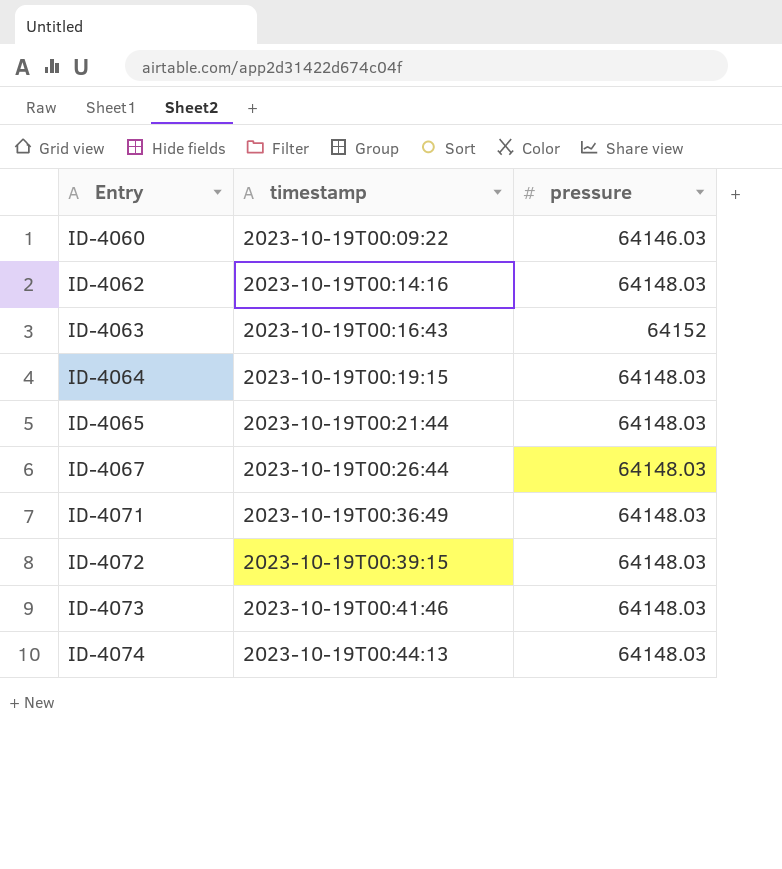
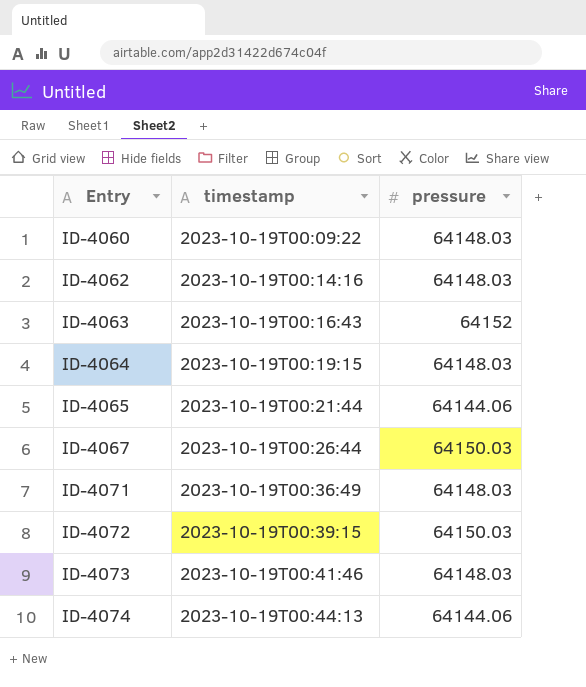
ID-4060 | pressure: 64146.03 -> 64148.03
ID-4065 | pressure: 64148.03 -> 64144.06
ID-4067 | pressure: 64148.03 -> 64150.03
ID-4072 | pressure: 64148.03 -> 64150.03
ID-4074 | pressure: 64148.03 -> 64144.06

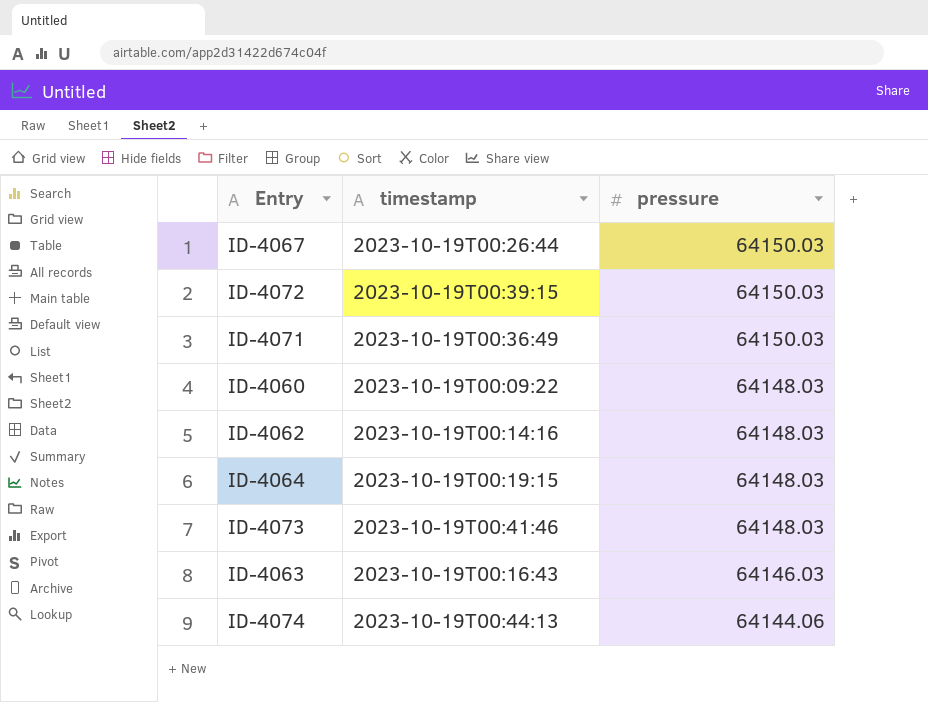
row order: Entry ascending -> pressure descending
row ID-4065: 2023-10-19T00:21:44 | 64144.06 -> none
ID-4071 | pressure: 64148.03 -> 64150.03
ID-4063 | pressure: 64152 -> 64146.03

